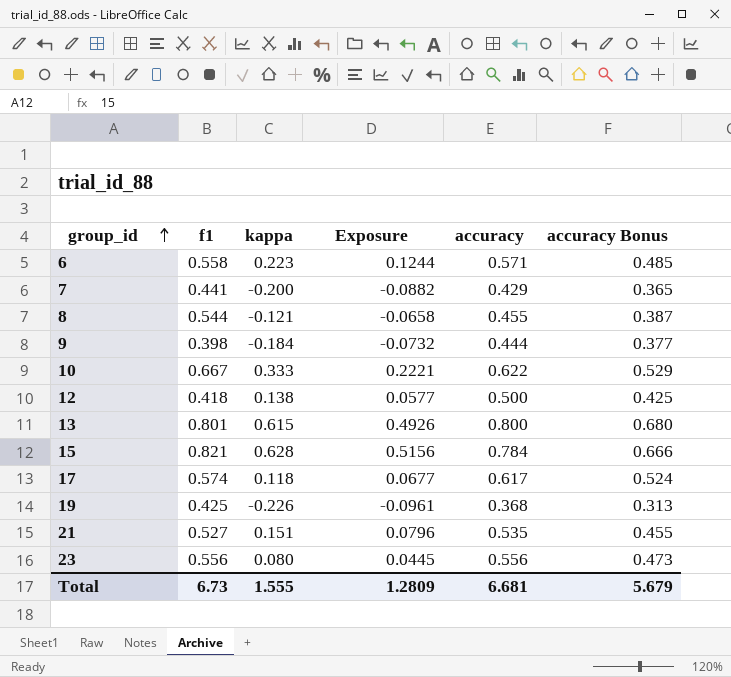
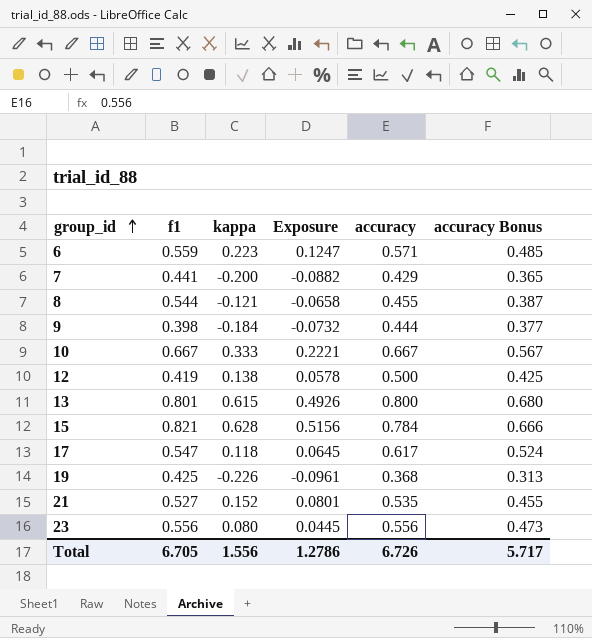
6 | f1: 0.558 -> 0.559
6 | Exposure: 0.1244 -> 0.1247
10 | accuracy: 0.622 -> 0.667
10 | accuracy Bonus: 0.529 -> 0.567
12 | f1: 0.418 -> 0.419
12 | Exposure: 0.0577 -> 0.0578
17 | f1: 0.574 -> 0.547
17 | Exposure: 0.0677 -> 0.0645
21 | kappa: 0.151 -> 0.152
21 | Exposure: 0.0796 -> 0.0801
Total | f1: 6.73 -> 6.705
Total | kappa: 1.555 -> 1.556
Total | Exposure: 1.2809 -> 1.2786
Total | accuracy: 6.681 -> 6.726
Total | accuracy Bonus: 5.679 -> 5.717

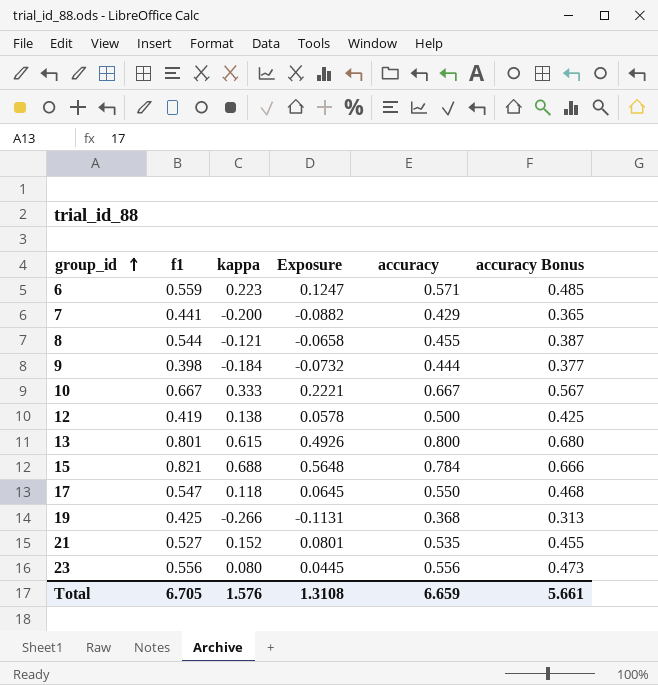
15 | kappa: 0.628 -> 0.688
15 | Exposure: 0.5156 -> 0.5648
17 | accuracy: 0.617 -> 0.550
17 | accuracy Bonus: 0.524 -> 0.468
19 | kappa: -0.226 -> -0.266
19 | Exposure: -0.0961 -> -0.1131
Total | kappa: 1.556 -> 1.576
Total | Exposure: 1.2786 -> 1.3108
Total | accuracy: 6.726 -> 6.659
Total | accuracy Bonus: 5.717 -> 5.661

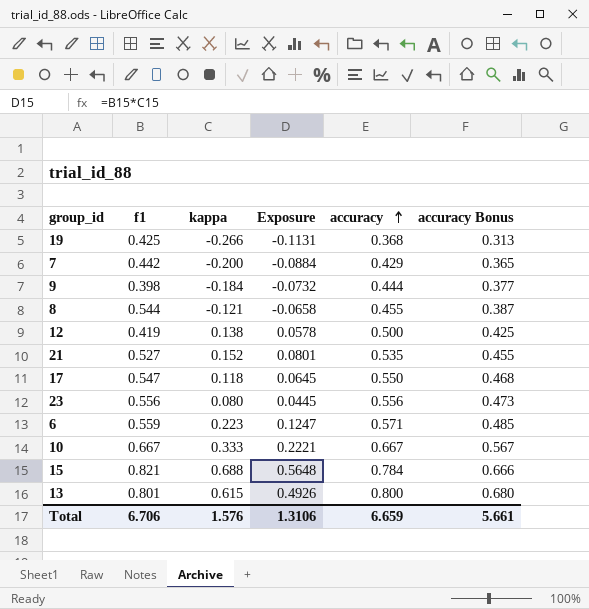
row order: group_id ascending -> accuracy ascending
7 | f1: 0.441 -> 0.442
7 | Exposure: -0.0882 -> -0.0884
Total | f1: 6.705 -> 6.706
Total | Exposure: 1.3108 -> 1.3106

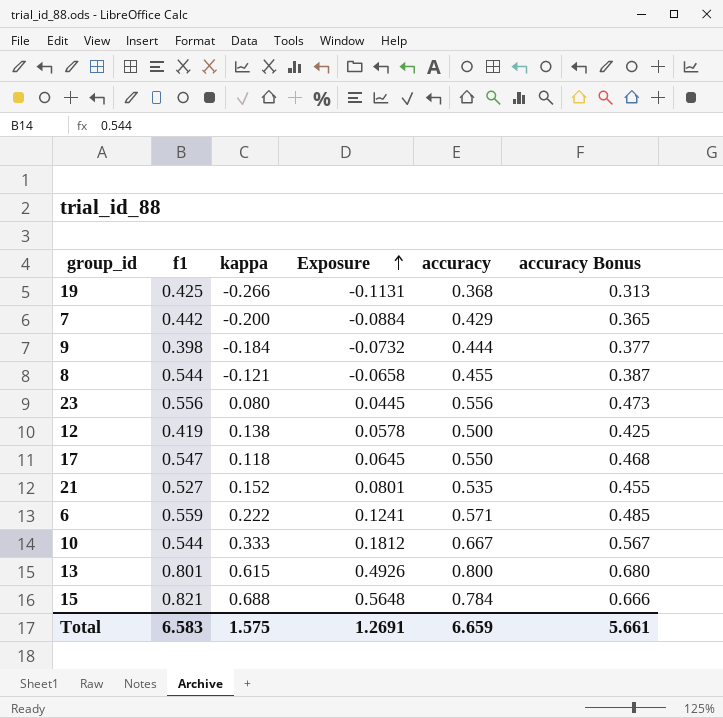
row order: accuracy ascending -> Exposure ascending
6 | kappa: 0.223 -> 0.222
6 | Exposure: 0.1247 -> 0.1241
10 | f1: 0.667 -> 0.544
10 | Exposure: 0.2221 -> 0.1812
Total | f1: 6.706 -> 6.583
Total | kappa: 1.576 -> 1.575
Total | Exposure: 1.3106 -> 1.2691

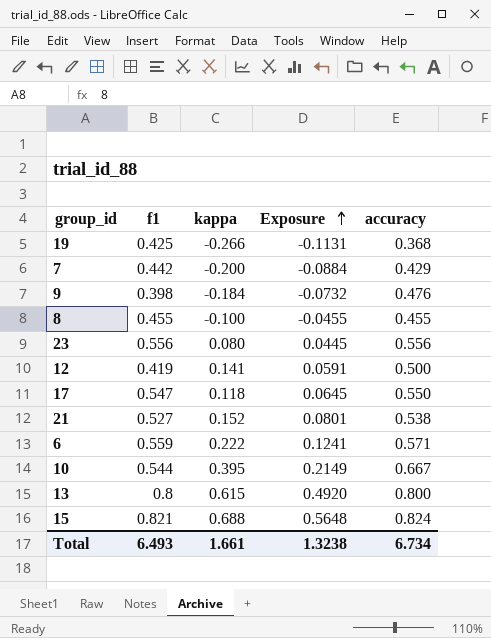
column accuracy Bonus | formula: [accuracy] * 0.85 -> none
9 | accuracy: 0.444 -> 0.476
8 | f1: 0.544 -> 0.455
8 | kappa: -0.121 -> -0.100
8 | Exposure: -0.0658 -> -0.0455
12 | kappa: 0.138 -> 0.141
12 | Exposure: 0.0578 -> 0.0591
21 | accuracy: 0.535 -> 0.538
10 | kappa: 0.333 -> 0.395
10 | Exposure: 0.1812 -> 0.2149
13 | f1: 0.801 -> 0.8
13 | Exposure: 0.4926 -> 0.4920
15 | accuracy: 0.784 -> 0.824
Total | f1: 6.583 -> 6.493
Total | kappa: 1.575 -> 1.661
Total | Exposure: 1.2691 -> 1.3238
Total | accuracy: 6.659 -> 6.734

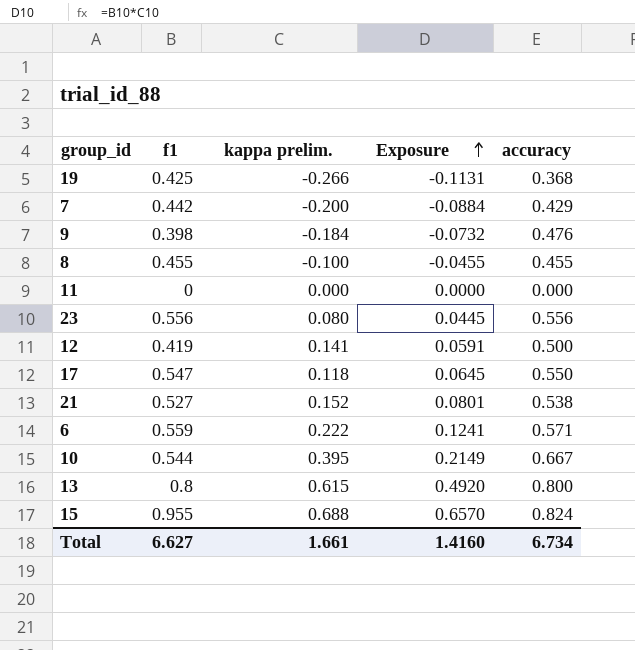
column name: kappa -> kappa prelim.
row 11: none -> 0 | 0.000 | 0.0000 | 0.000
15 | f1: 0.821 -> 0.955
15 | Exposure: 0.5648 -> 0.6570
Total | f1: 6.493 -> 6.627
Total | Exposure: 1.3238 -> 1.4160

